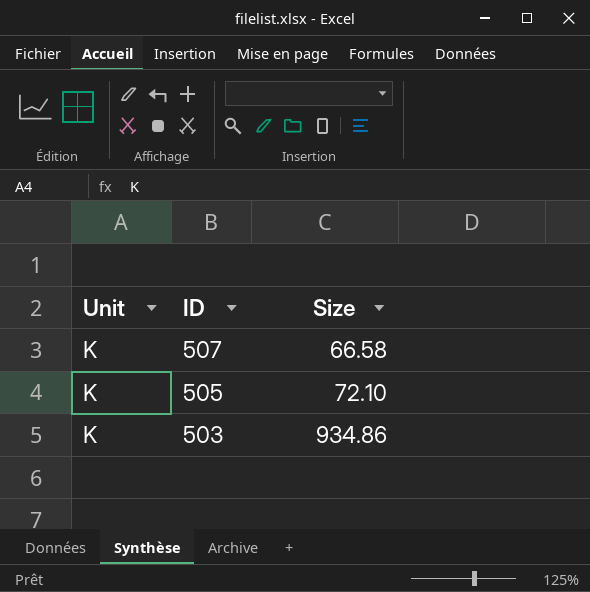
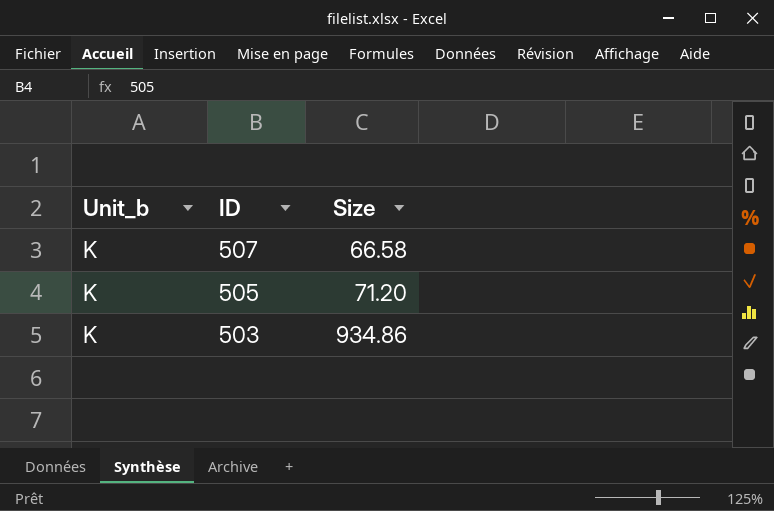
column name: Unit -> Unit_b
505 | Size: 72.10 -> 71.20

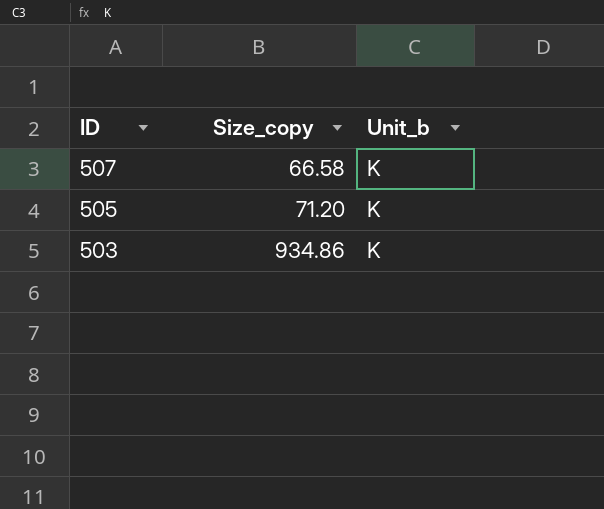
column name: Size -> Size_copy
column Unit_b | position: 1 -> 3

